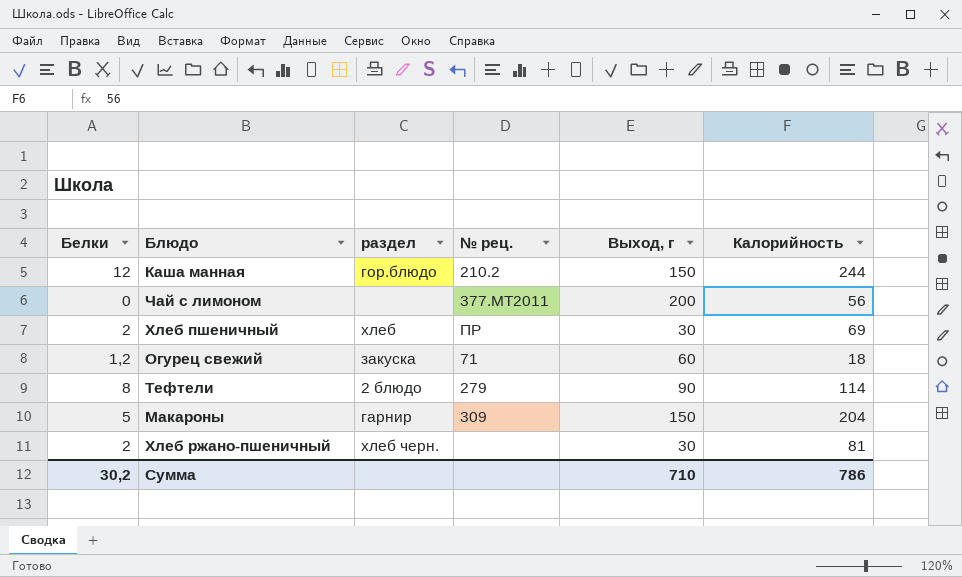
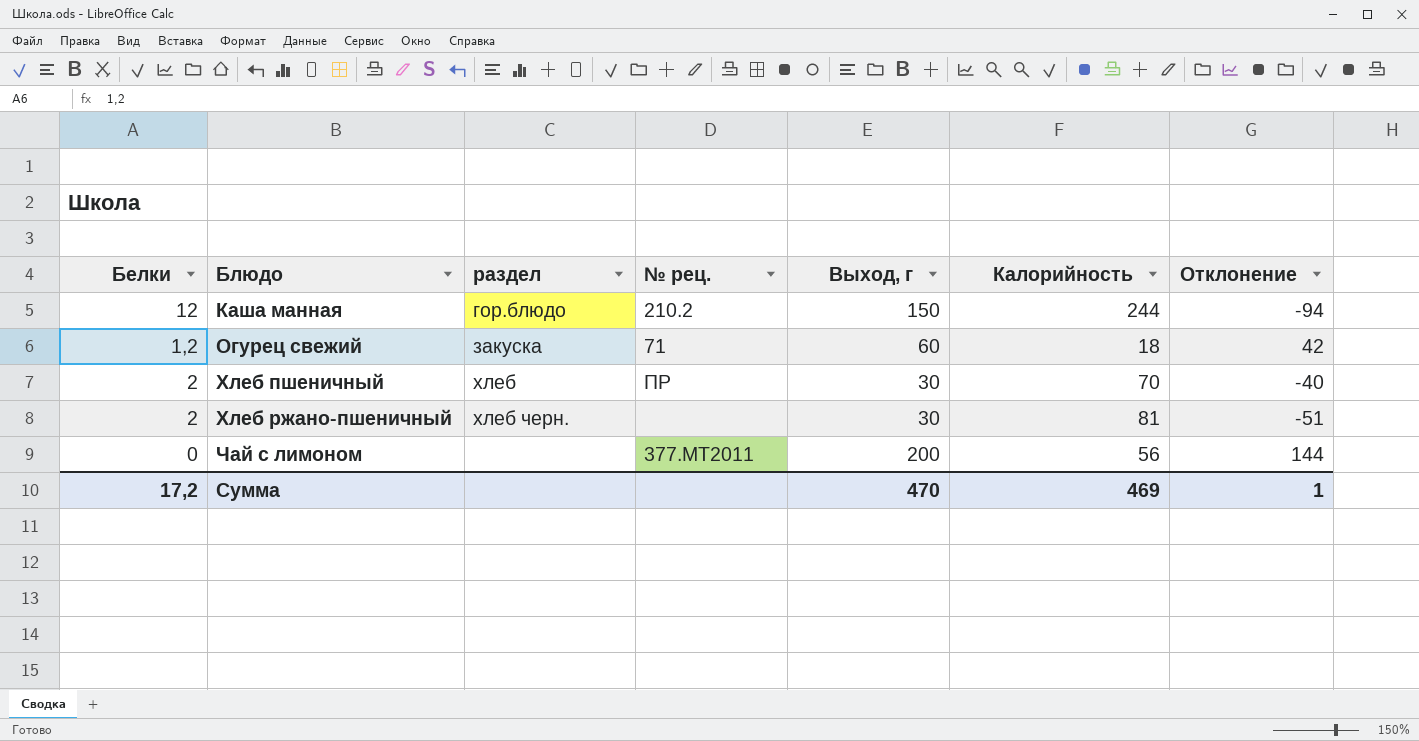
row order: none -> Блюдо ascending
column Отклонение | formula: none -> [Выход, г] - [Калорийность]
row Тефтели: 8 | 2 блюдо | 279 | 90 | 114 -> none
row Макароны: 5 | гарнир | 309 | 150 | 204 -> none
Хлеб пшеничный | Калорийность: 69 -> 70
Сумма | Белки: 30,2 -> 17,2
Сумма | Выход, г: 710 -> 470
Сумма | Калорийность: 786 -> 469

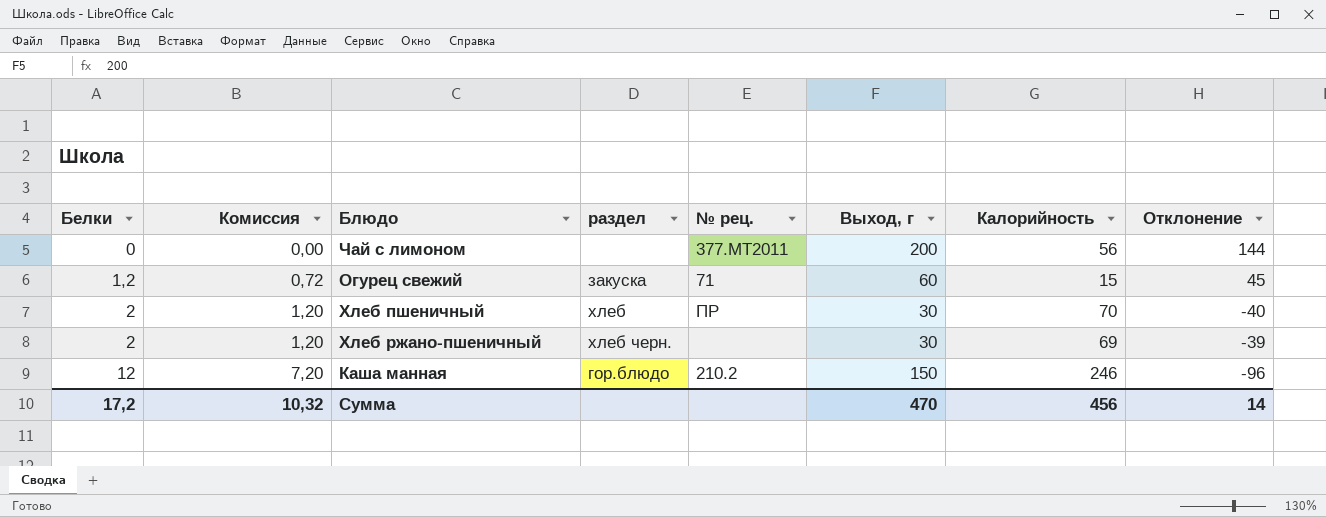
row order: Блюдо ascending -> Белки ascending
column Комиссия | formula: none -> [Белки] * 0,6
Огурец свежий | Калорийность: 18 -> 15
Огурец свежий | Отклонение: 42 -> 45
Хлеб ржано-пшеничный | Калорийность: 81 -> 69
Хлеб ржано-пшеничный | Отклонение: -51 -> -39
Каша манная | Калорийность: 244 -> 246
Каша манная | Отклонение: -94 -> -96
Сумма | Калорийность: 469 -> 456
Сумма | Отклонение: 1 -> 14

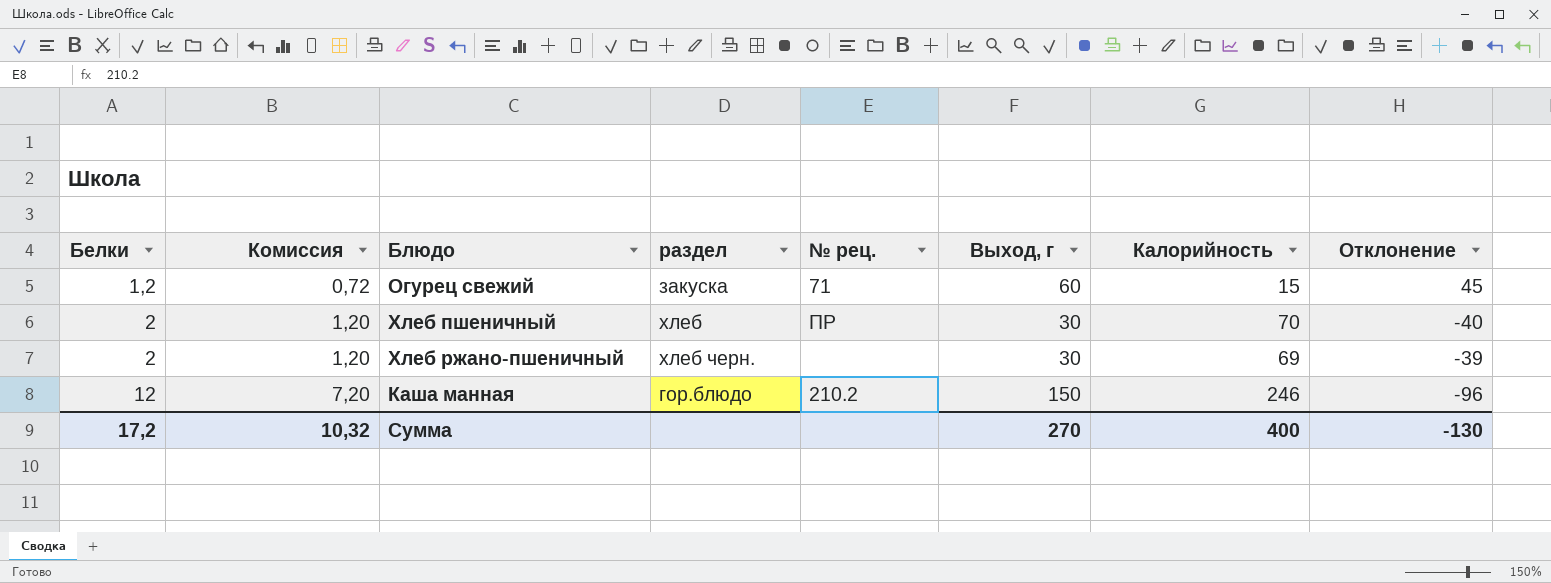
row Чай с лимоном: 0 | 0,00 | none | 377.МТ2011 | 200 | 56 | 144 -> none
Сумма | Выход, г: 470 -> 270
Сумма | Калорийность: 456 -> 400
Сумма | Отклонение: 14 -> -130

